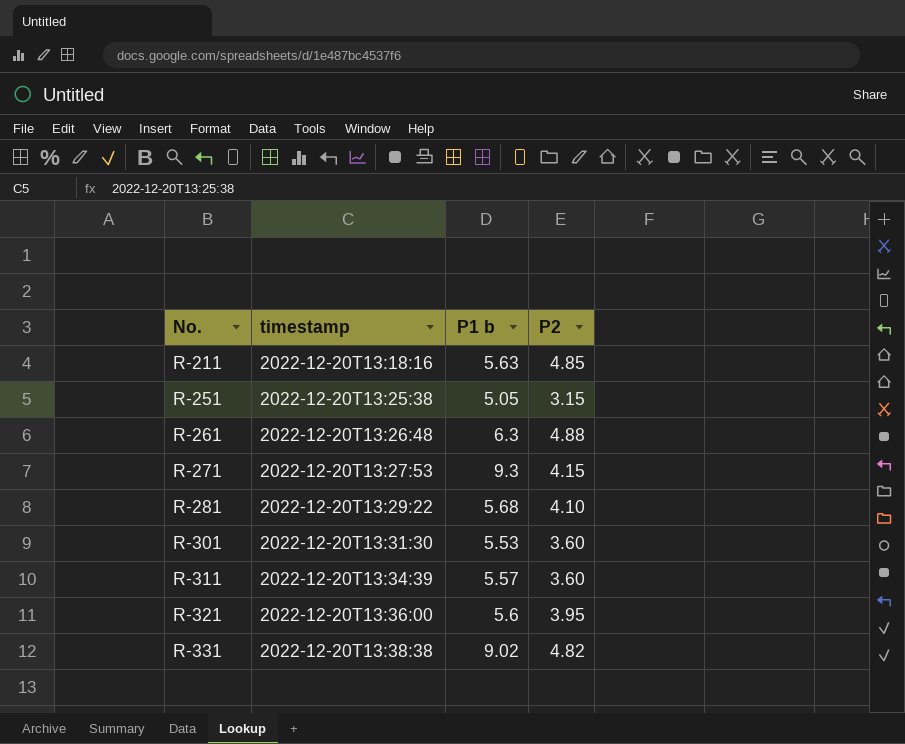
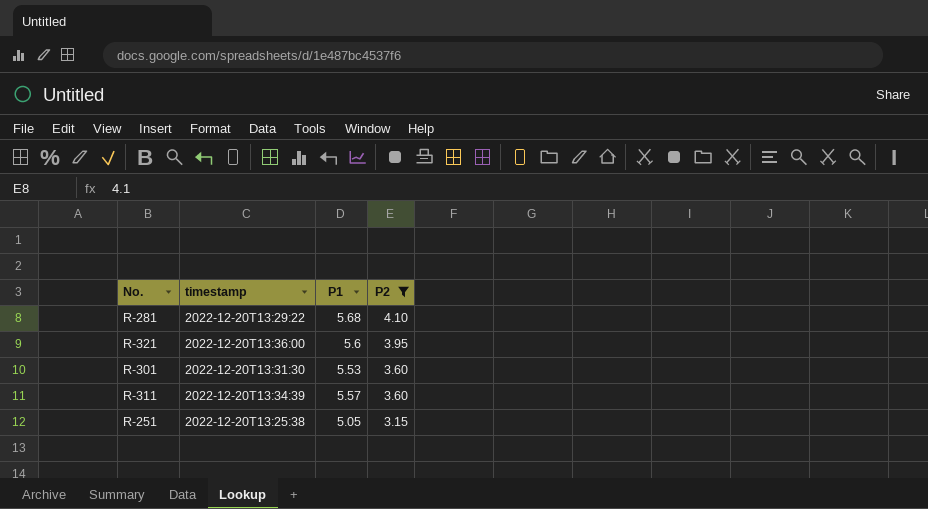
filter: none -> P2 <= 4.10
row order: No. ascending -> P2 descending
column name: P1 b -> P1

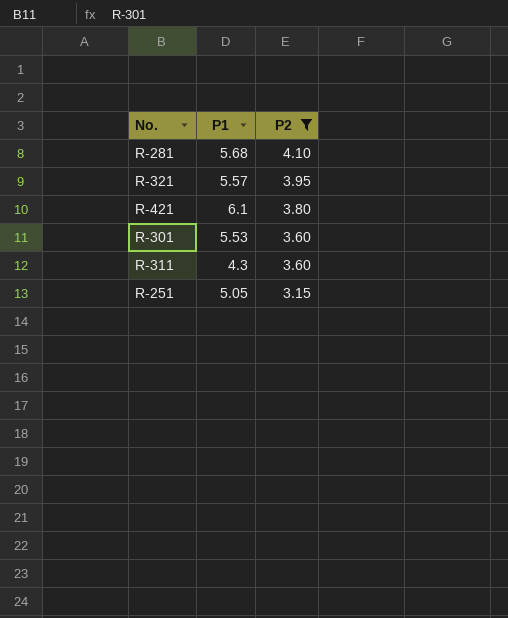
column timestamp | position: 2 -> none
R-321 | P1: 5.6 -> 5.57
row R-421: none -> 6.1 | 3.80
R-311 | P1: 5.57 -> 4.3

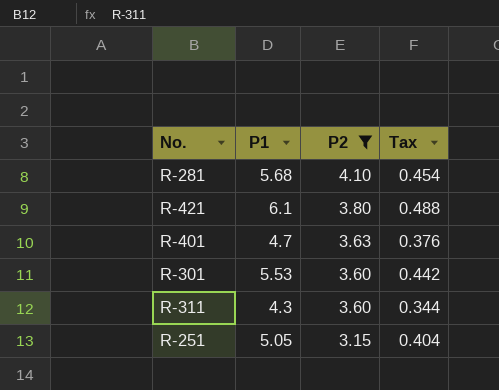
column Tax | formula: none -> [P1] * 0.08
row R-321: 5.57 | 3.95 -> none
row R-401: none -> 4.7 | 3.63 | 0.376

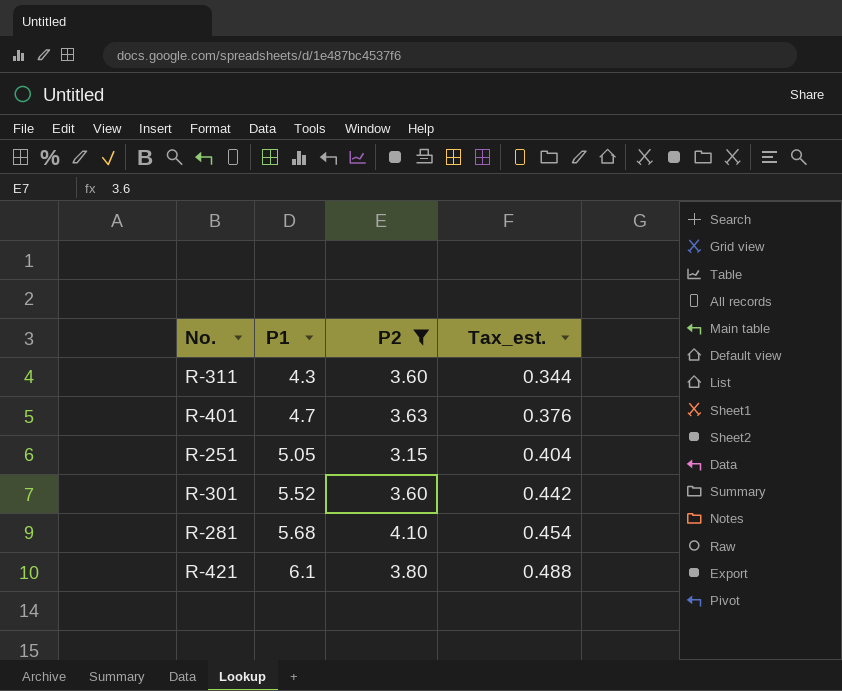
row order: P2 descending -> P1 ascending
column name: Tax -> Tax_est.
R-301 | P1: 5.53 -> 5.52

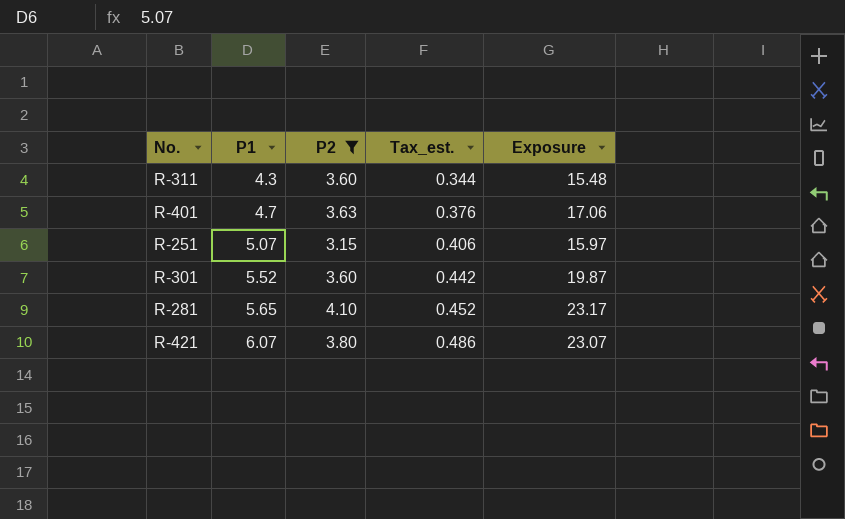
column Exposure | formula: none -> [P1] * [P2]
R-251 | P1: 5.05 -> 5.07
R-251 | Tax_est.: 0.404 -> 0.406
R-281 | P1: 5.68 -> 5.65
R-281 | Tax_est.: 0.454 -> 0.452
R-421 | P1: 6.1 -> 6.07
R-421 | Tax_est.: 0.488 -> 0.486

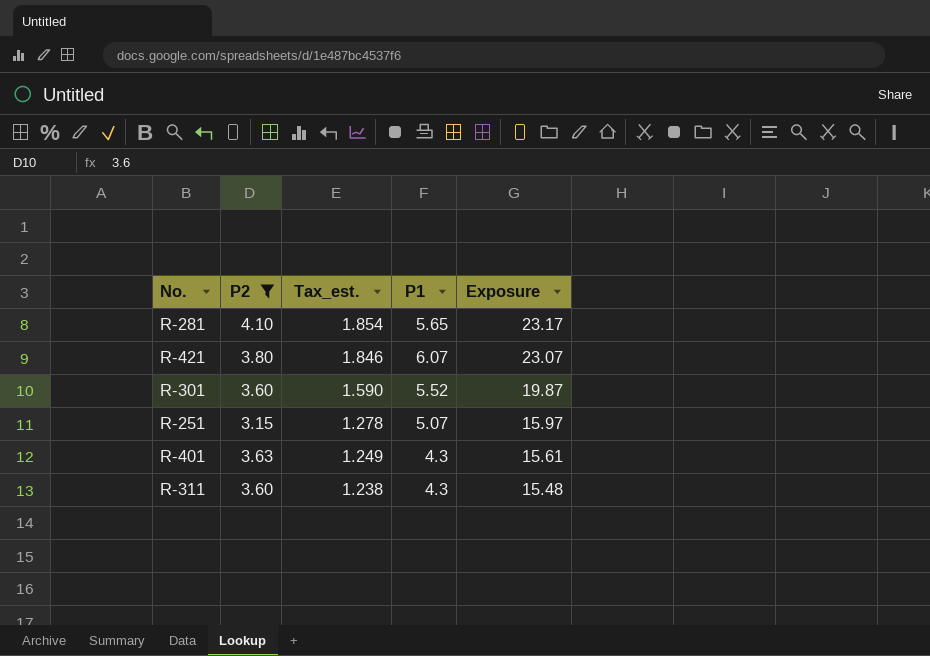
row order: P1 ascending -> Tax_est. descending
column Tax_est. | formula: [P1] * 0.08 -> [Exposure] * 0.08
column P1 | position: 2 -> 4
R-401 | P1: 4.7 -> 4.3
R-401 | Exposure: 17.06 -> 15.61

